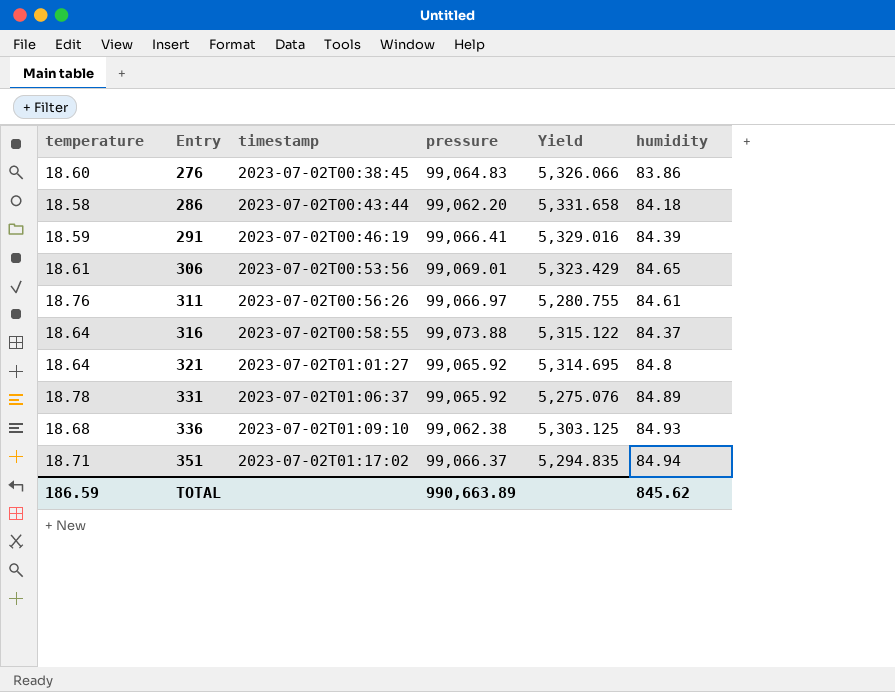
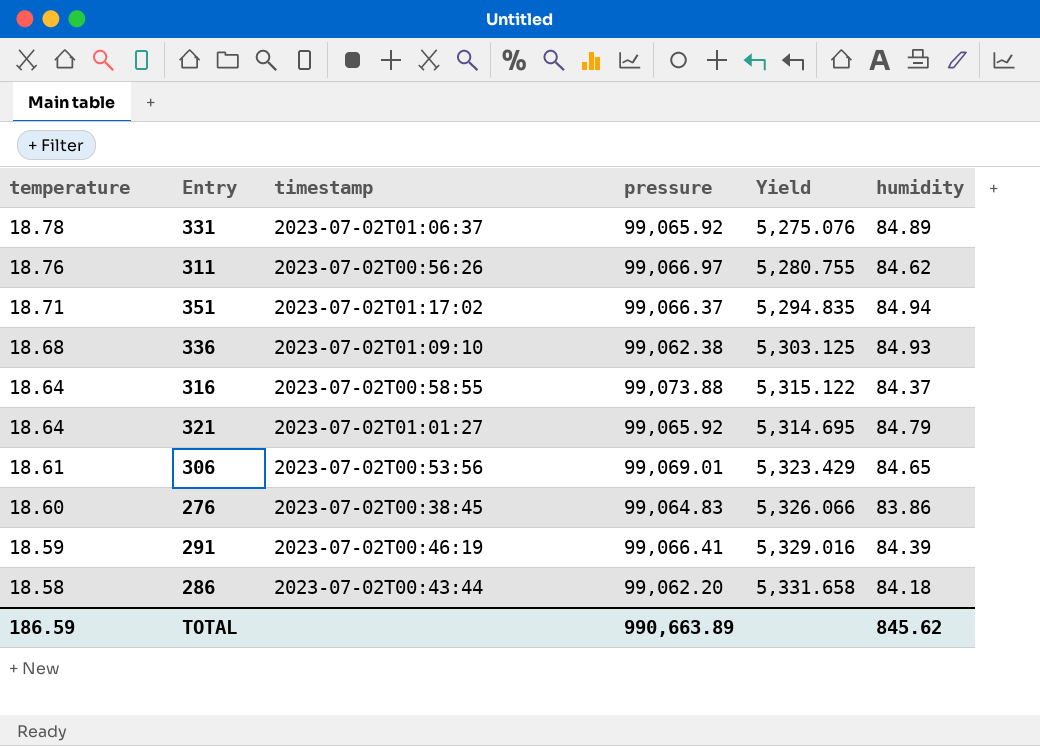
row order: Entry ascending -> temperature descending
311 | humidity: 84.61 -> 84.62
321 | humidity: 84.8 -> 84.79

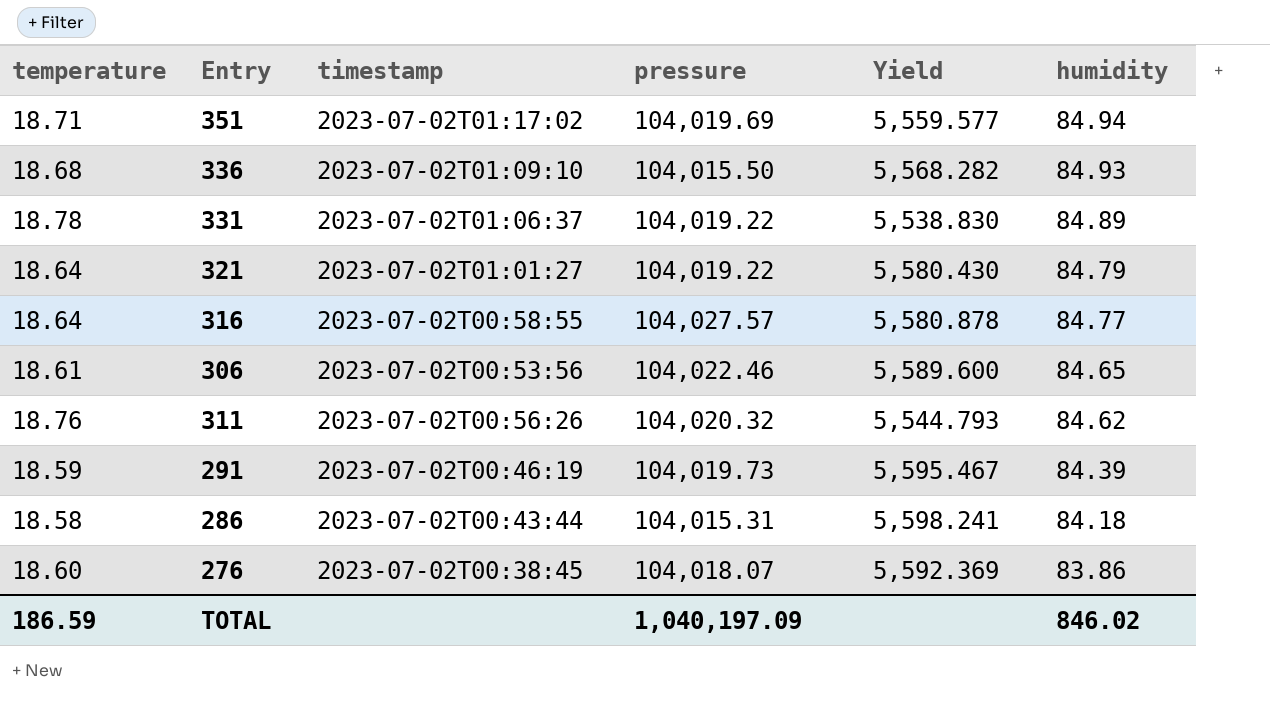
row order: temperature descending -> humidity descending
351 | pressure: 99,066.37 -> 104,019.69
351 | Yield: 5,294.835 -> 5,559.577
336 | pressure: 99,062.38 -> 104,015.50
336 | Yield: 5,303.125 -> 5,568.282
331 | pressure: 99,065.92 -> 104,019.22
331 | Yield: 5,275.076 -> 5,538.830
321 | pressure: 99,065.92 -> 104,019.22
321 | Yield: 5,314.695 -> 5,580.430
316 | pressure: 99,073.88 -> 104,027.57
316 | Yield: 5,315.122 -> 5,580.878
316 | humidity: 84.37 -> 84.77
306 | pressure: 99,069.01 -> 104,022.46
306 | Yield: 5,323.429 -> 5,589.600
311 | pressure: 99,066.97 -> 104,020.32
311 | Yield: 5,280.755 -> 5,544.793
291 | pressure: 99,066.41 -> 104,019.73
291 | Yield: 5,329.016 -> 5,595.467
286 | pressure: 99,062.20 -> 104,015.31
286 | Yield: 5,331.658 -> 5,598.241
276 | pressure: 99,064.83 -> 104,018.07
276 | Yield: 5,326.066 -> 5,592.369
TOTAL | pressure: 990,663.89 -> 1,040,197.09
TOTAL | humidity: 845.62 -> 846.02

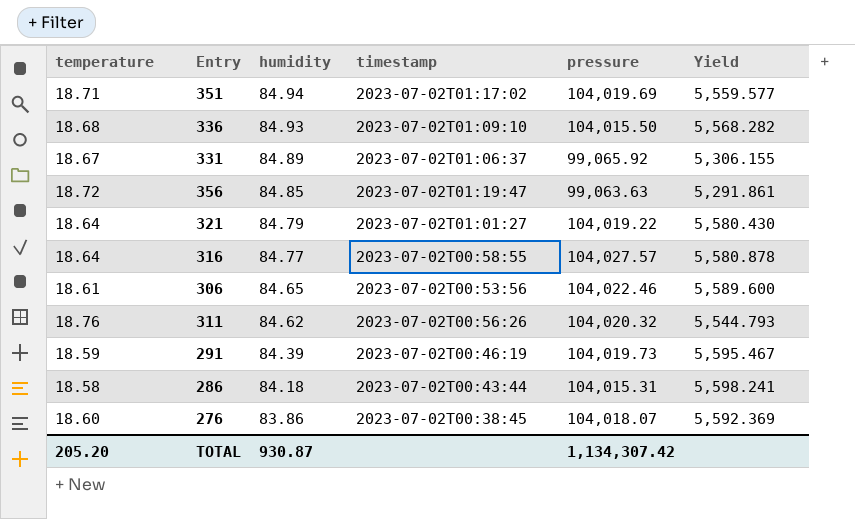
column humidity | position: 6 -> 3
331 | temperature: 18.78 -> 18.67
331 | pressure: 104,019.22 -> 99,065.92
331 | Yield: 5,538.830 -> 5,306.155
row 356: none -> 18.72 | 84.85 | 2023-07-02T01:19:47 | 99,063.63 | 5,291.861
TOTAL | temperature: 186.59 -> 205.20
TOTAL | humidity: 846.02 -> 930.87
TOTAL | pressure: 1,040,197.09 -> 1,134,307.42

